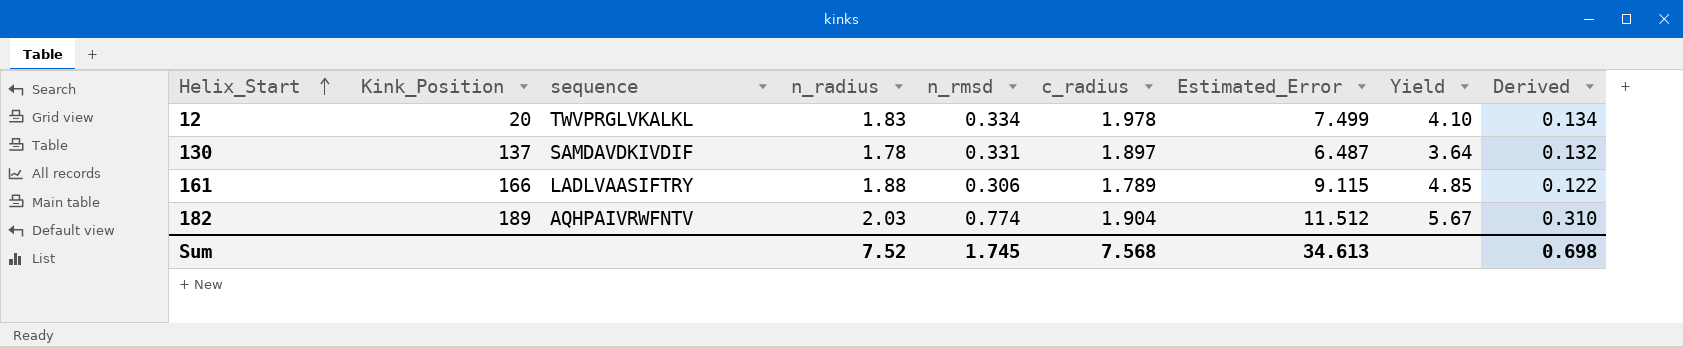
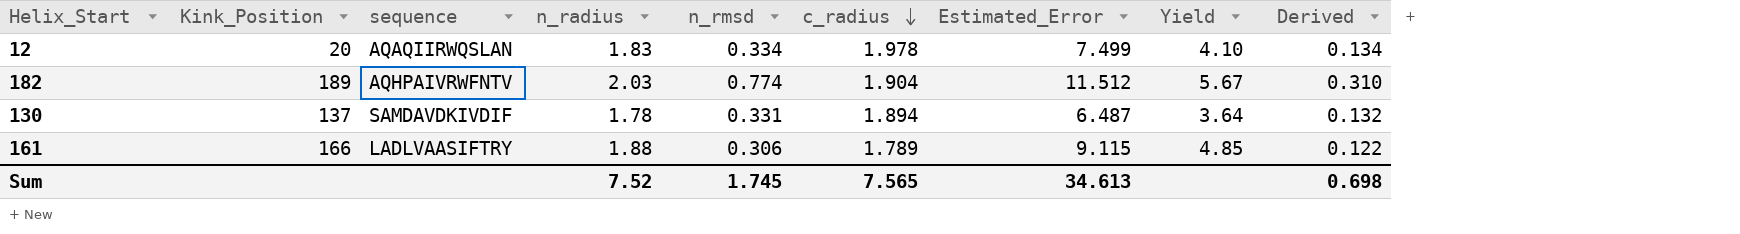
row order: Helix_Start ascending -> c_radius descending
12 | sequence: TWVPRGLVKALKL -> AQAQIIRWQSLAN
130 | c_radius: 1.897 -> 1.894
Sum | c_radius: 7.568 -> 7.565

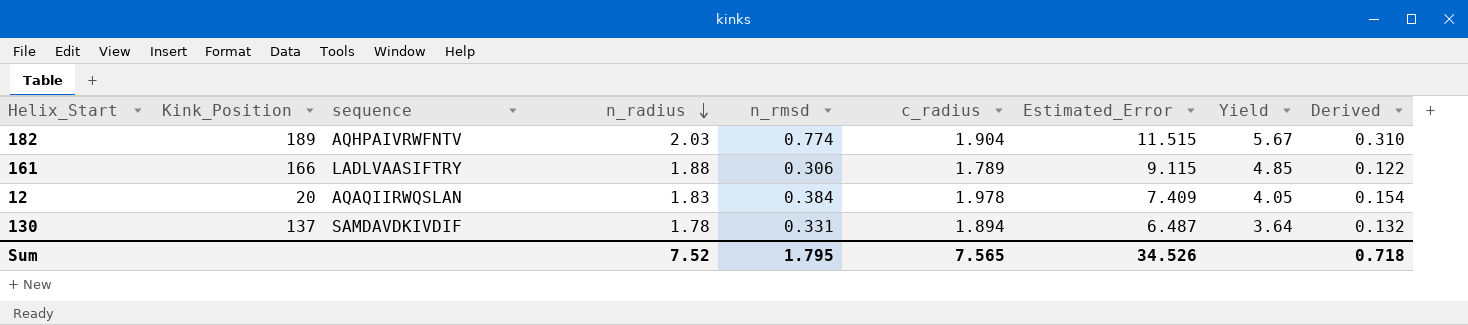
row order: c_radius descending -> n_radius descending
182 | Estimated_Error: 11.512 -> 11.515
12 | n_rmsd: 0.334 -> 0.384
12 | Estimated_Error: 7.499 -> 7.409
12 | Yield: 4.10 -> 4.05
12 | Derived: 0.134 -> 0.154
Sum | n_rmsd: 1.745 -> 1.795
Sum | Estimated_Error: 34.613 -> 34.526
Sum | Derived: 0.698 -> 0.718

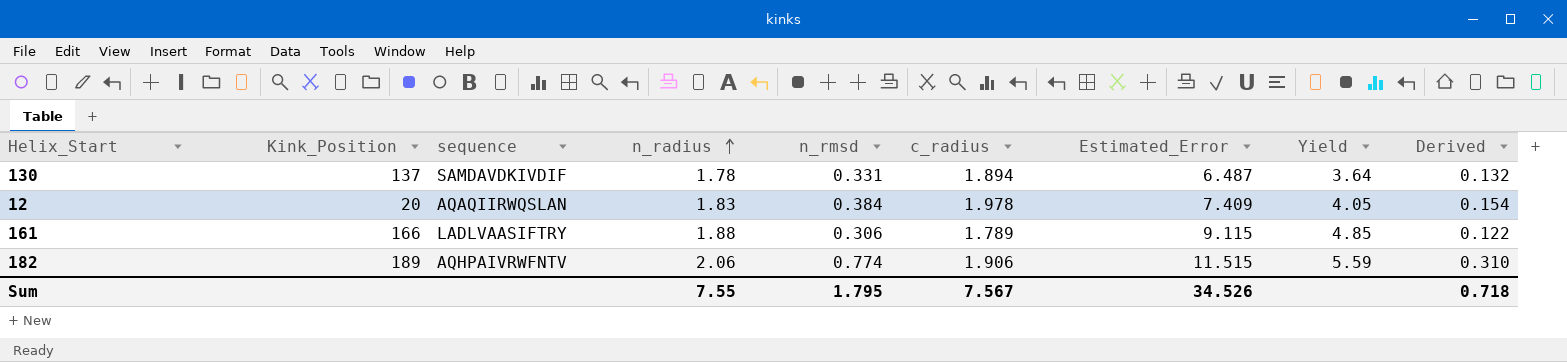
row order: n_radius descending -> n_radius ascending
182 | n_radius: 2.03 -> 2.06
182 | c_radius: 1.904 -> 1.906
182 | Yield: 5.67 -> 5.59
Sum | n_radius: 7.52 -> 7.55
Sum | c_radius: 7.565 -> 7.567

